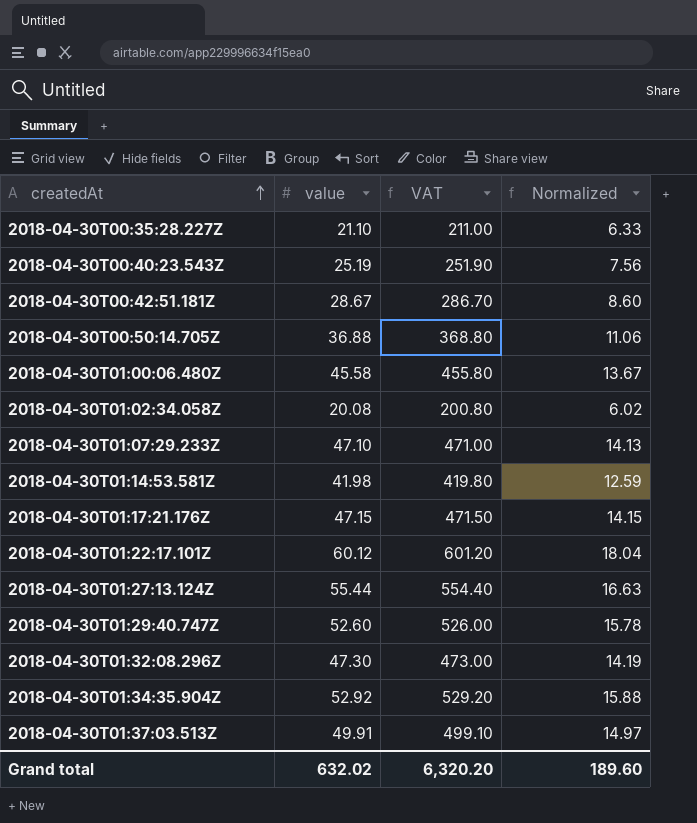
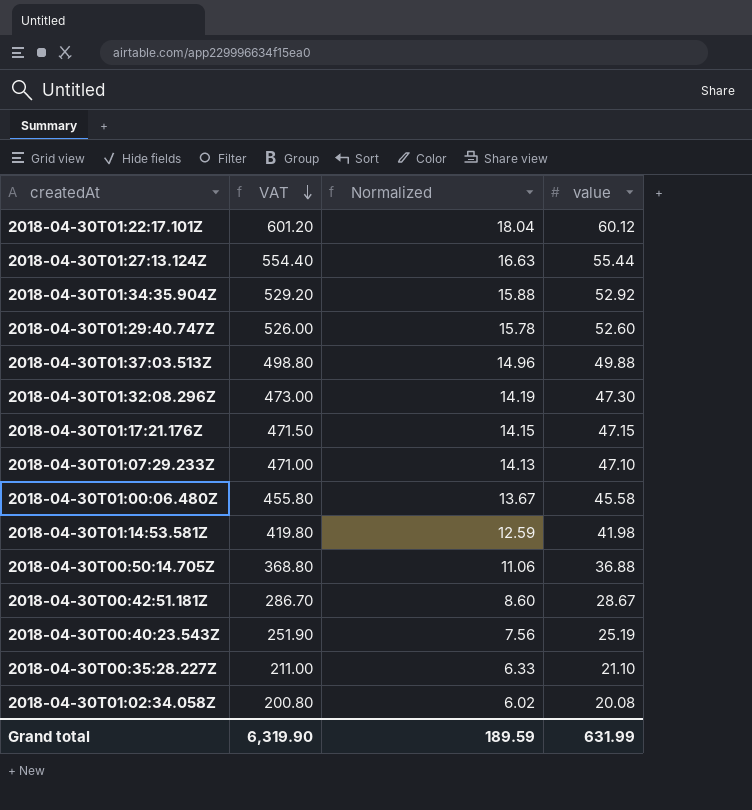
row order: createdAt ascending -> VAT descending
column value | position: 2 -> 4
2018-04-30T01:37:03.513Z | VAT: 499.10 -> 498.80
2018-04-30T01:37:03.513Z | Normalized: 14.97 -> 14.96
2018-04-30T01:37:03.513Z | value: 49.91 -> 49.88
Grand total | VAT: 6,320.20 -> 6,319.90
Grand total | Normalized: 189.60 -> 189.59
Grand total | value: 632.02 -> 631.99

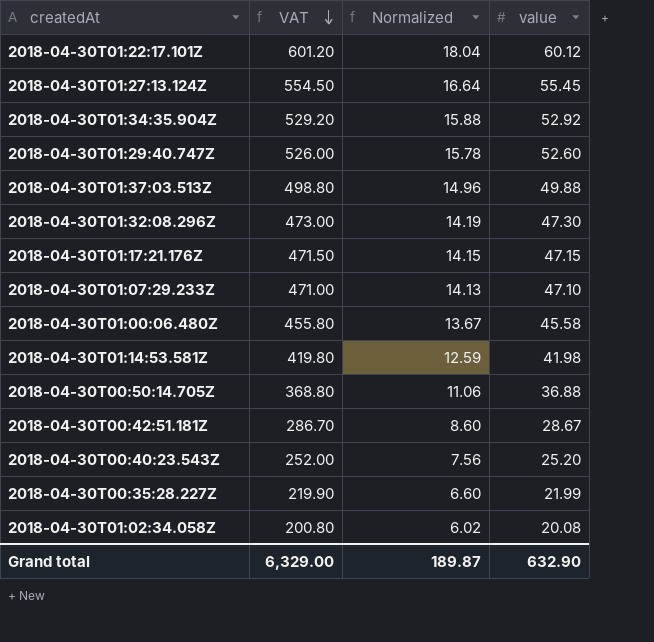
2018-04-30T01:27:13.124Z | VAT: 554.40 -> 554.50
2018-04-30T01:27:13.124Z | Normalized: 16.63 -> 16.64
2018-04-30T01:27:13.124Z | value: 55.44 -> 55.45
2018-04-30T00:40:23.543Z | VAT: 251.90 -> 252.00
2018-04-30T00:40:23.543Z | value: 25.19 -> 25.20
2018-04-30T00:35:28.227Z | VAT: 211.00 -> 219.90
2018-04-30T00:35:28.227Z | Normalized: 6.33 -> 6.60
2018-04-30T00:35:28.227Z | value: 21.10 -> 21.99
Grand total | VAT: 6,319.90 -> 6,329.00
Grand total | Normalized: 189.59 -> 189.87
Grand total | value: 631.99 -> 632.90

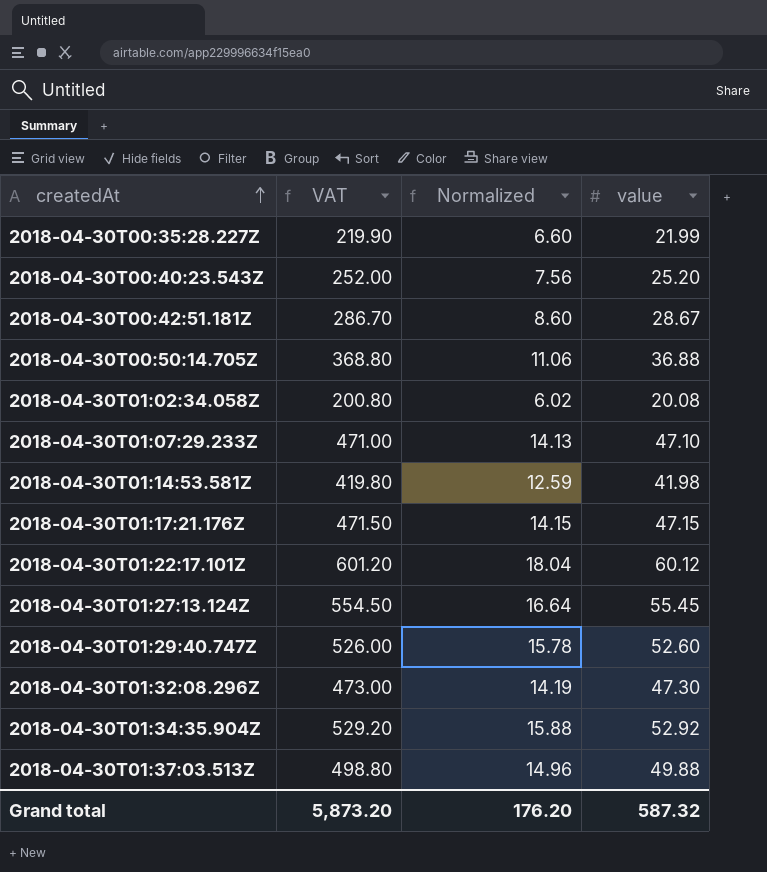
row order: VAT descending -> createdAt ascending
row 2018-04-30T01:00:06.480Z: 455.80 | 13.67 | 45.58 -> none
Grand total | VAT: 6,329.00 -> 5,873.20
Grand total | Normalized: 189.87 -> 176.20
Grand total | value: 632.90 -> 587.32

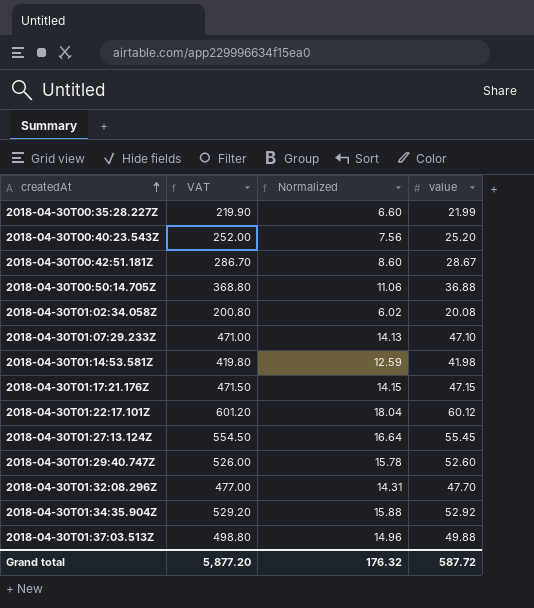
2018-04-30T01:32:08.296Z | VAT: 473.00 -> 477.00
2018-04-30T01:32:08.296Z | Normalized: 14.19 -> 14.31
2018-04-30T01:32:08.296Z | value: 47.30 -> 47.70
Grand total | VAT: 5,873.20 -> 5,877.20
Grand total | Normalized: 176.20 -> 176.32
Grand total | value: 587.32 -> 587.72

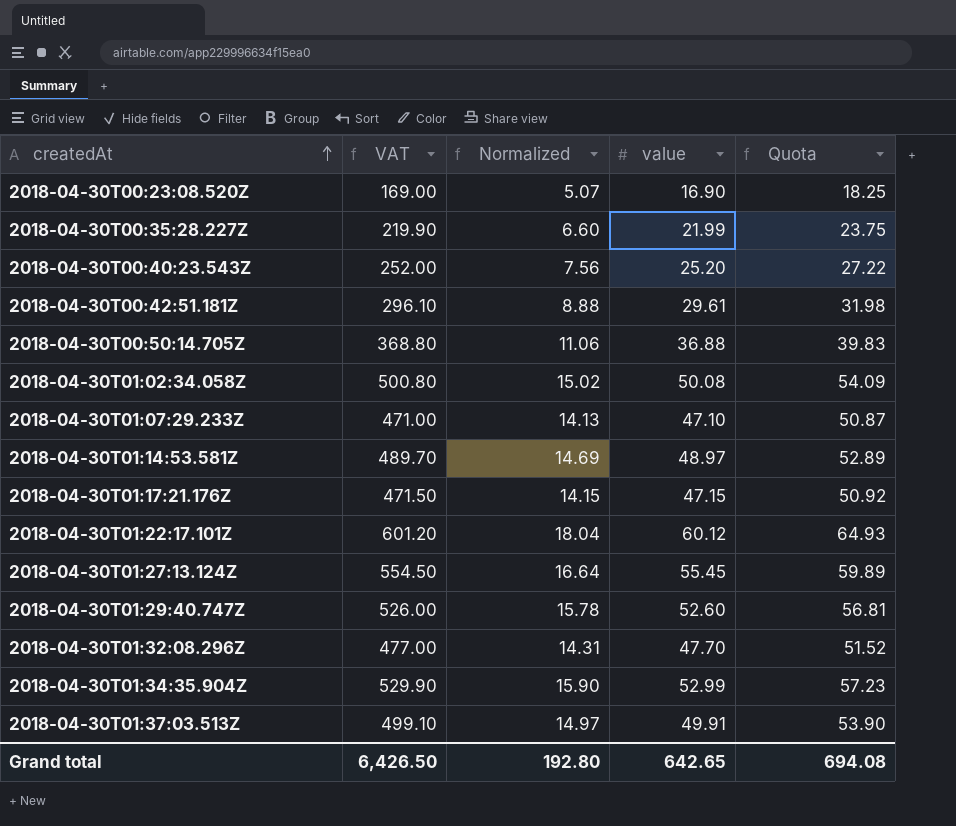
column Quota | formula: none -> [value] * 1.08
row 2018-04-30T00:23:08.520Z: none -> 169.00 | 5.07 | 16.90 | 18.25
2018-04-30T00:42:51.181Z | VAT: 286.70 -> 296.10
2018-04-30T00:42:51.181Z | Normalized: 8.60 -> 8.88
2018-04-30T00:42:51.181Z | value: 28.67 -> 29.61
2018-04-30T01:02:34.058Z | VAT: 200.80 -> 500.80
2018-04-30T01:02:34.058Z | Normalized: 6.02 -> 15.02
2018-04-30T01:02:34.058Z | value: 20.08 -> 50.08
2018-04-30T01:14:53.581Z | VAT: 419.80 -> 489.70
2018-04-30T01:14:53.581Z | Normalized: 12.59 -> 14.69
2018-04-30T01:14:53.581Z | value: 41.98 -> 48.97
2018-04-30T01:34:35.904Z | VAT: 529.20 -> 529.90
2018-04-30T01:34:35.904Z | Normalized: 15.88 -> 15.90
2018-04-30T01:34:35.904Z | value: 52.92 -> 52.99
2018-04-30T01:37:03.513Z | VAT: 498.80 -> 499.10
2018-04-30T01:37:03.513Z | Normalized: 14.96 -> 14.97
2018-04-30T01:37:03.513Z | value: 49.88 -> 49.91
Grand total | VAT: 5,877.20 -> 6,426.50
Grand total | Normalized: 176.32 -> 192.80
Grand total | value: 587.72 -> 642.65

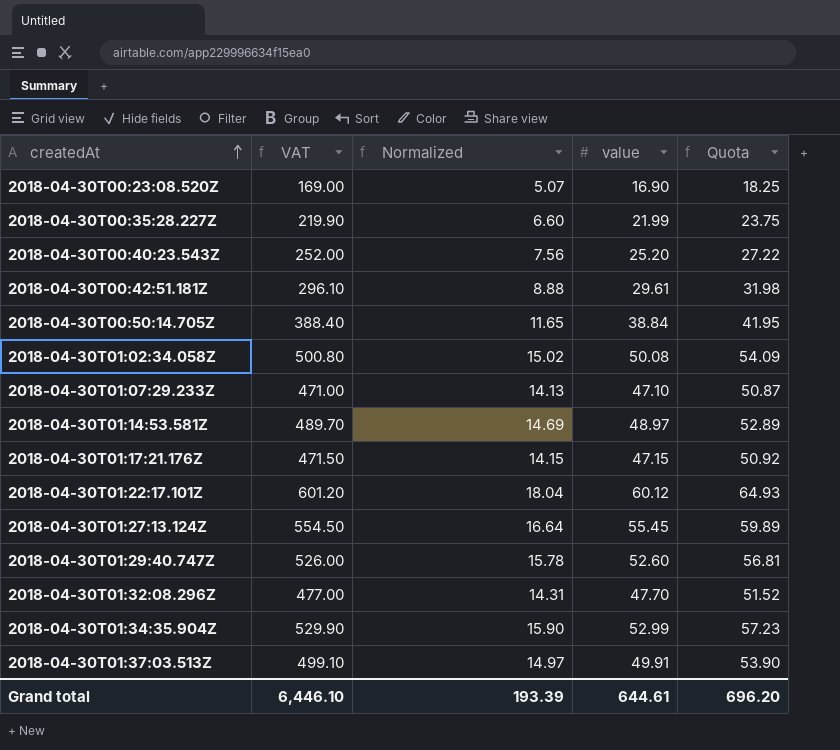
2018-04-30T00:50:14.705Z | VAT: 368.80 -> 388.40
2018-04-30T00:50:14.705Z | Normalized: 11.06 -> 11.65
2018-04-30T00:50:14.705Z | value: 36.88 -> 38.84
2018-04-30T00:50:14.705Z | Quota: 39.83 -> 41.95
Grand total | VAT: 6,426.50 -> 6,446.10
Grand total | Normalized: 192.80 -> 193.39
Grand total | value: 642.65 -> 644.61
Grand total | Quota: 694.08 -> 696.20

